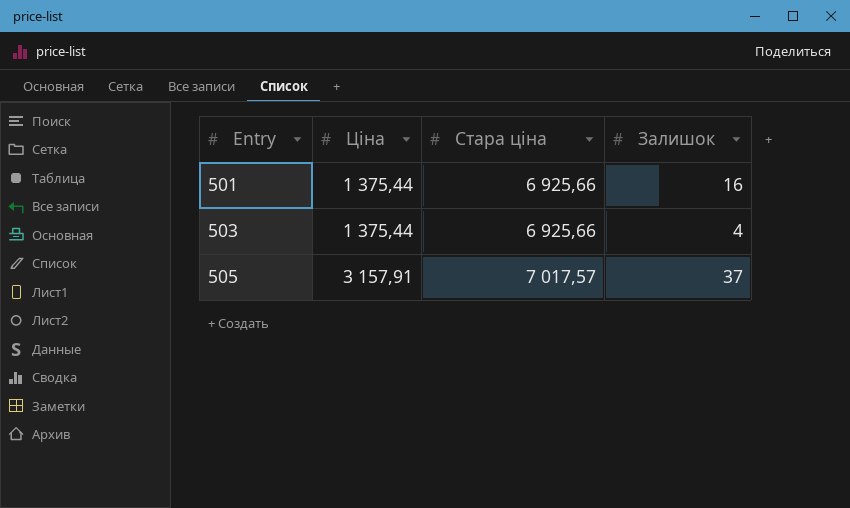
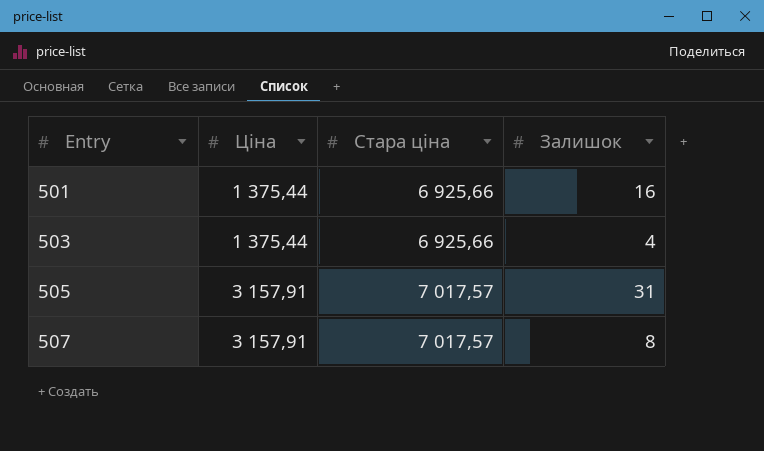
505 | Залишок: 37 -> 31
row 507: none -> 3 157,91 | 7 017,57 | 8

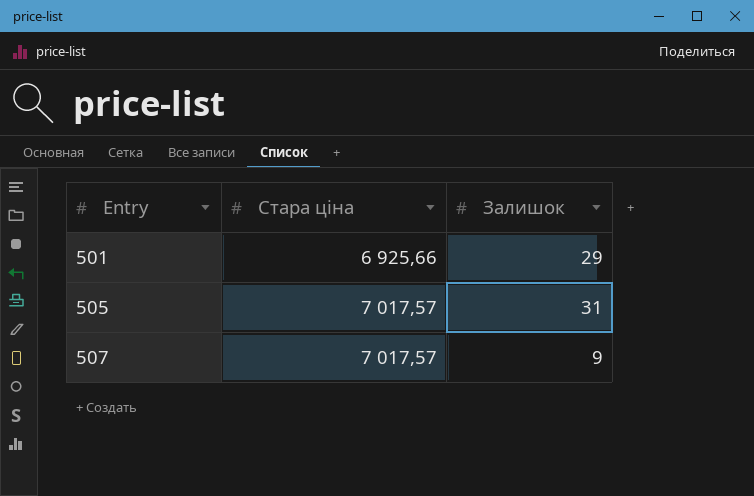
column Ціна | position: 2 -> none
row 503: 1 375,44 | 6 925,66 | 4 -> none
501 | Залишок: 16 -> 29
507 | Залишок: 8 -> 9

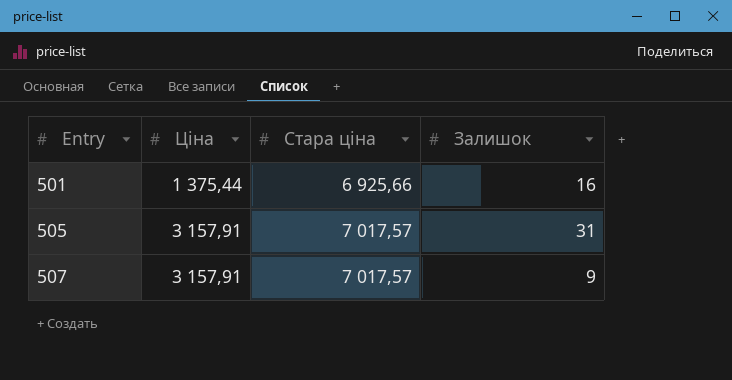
column Ціна | position: none -> 2
501 | Залишок: 29 -> 16

